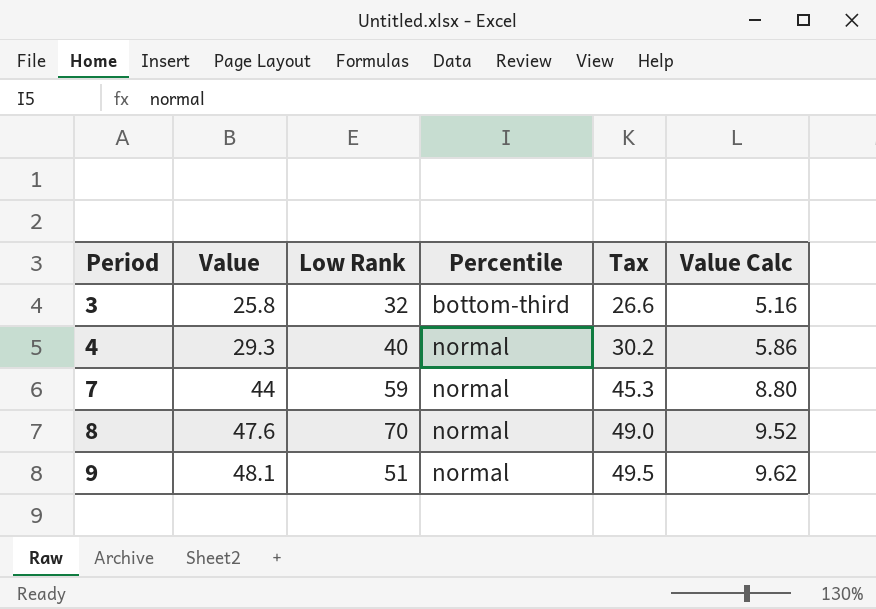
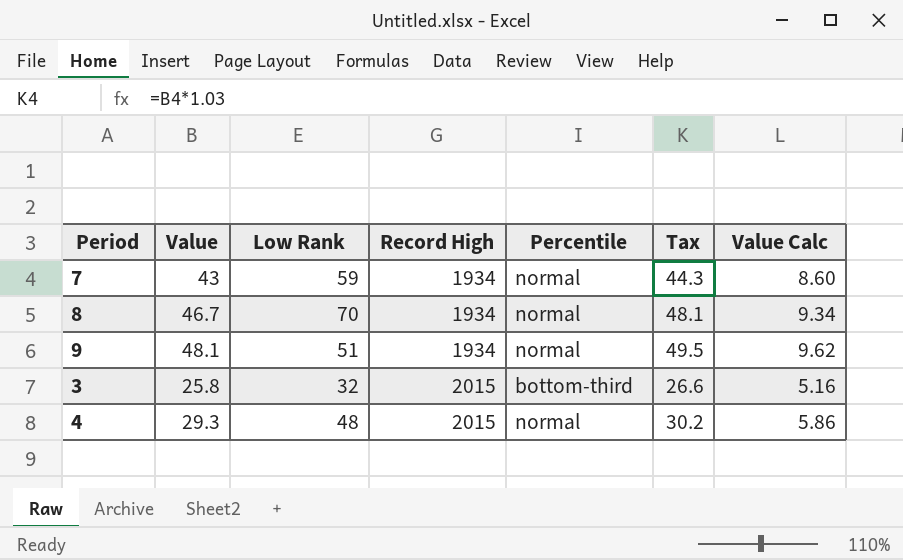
row order: Period ascending -> Record High ascending
column Record High | position: none -> 4
7 | Value: 44 -> 43
7 | Tax: 45.3 -> 44.3
7 | Value Calc: 8.80 -> 8.60
8 | Value: 47.6 -> 46.7
8 | Tax: 49.0 -> 48.1
8 | Value Calc: 9.52 -> 9.34
4 | Low Rank: 40 -> 48

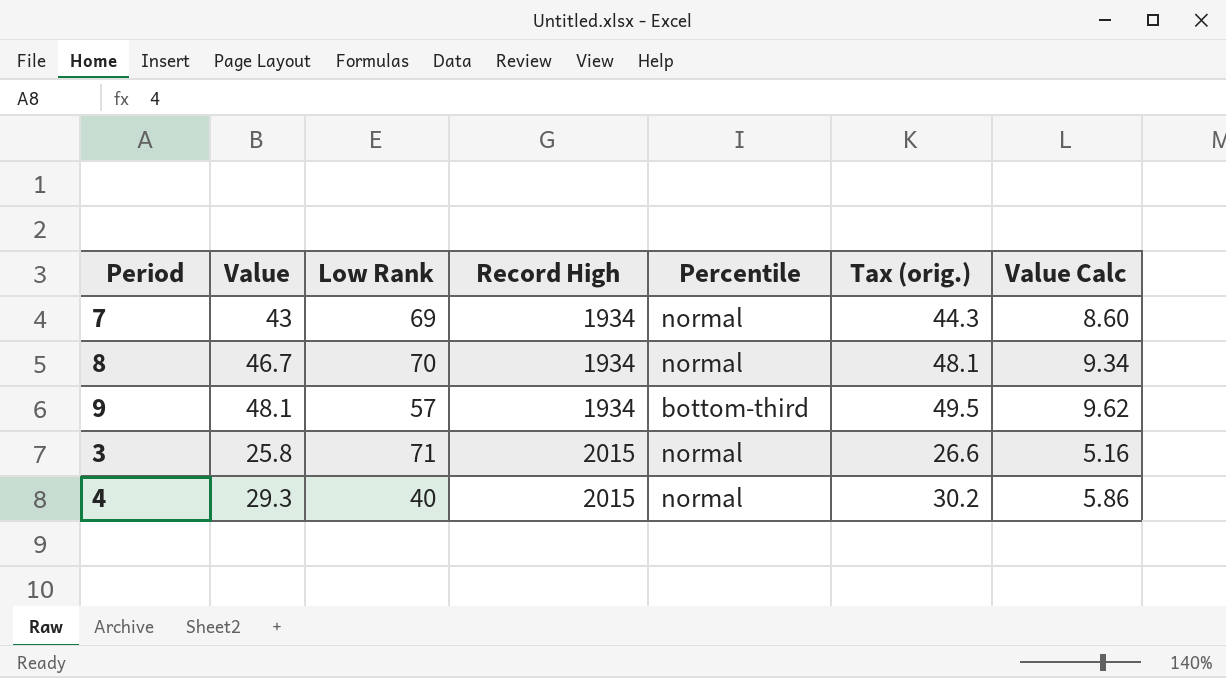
column name: Tax -> Tax (orig.)
7 | Low Rank: 59 -> 69
9 | Low Rank: 51 -> 57
9 | Percentile: normal -> bottom-third
3 | Low Rank: 32 -> 71
3 | Percentile: bottom-third -> normal
4 | Low Rank: 48 -> 40

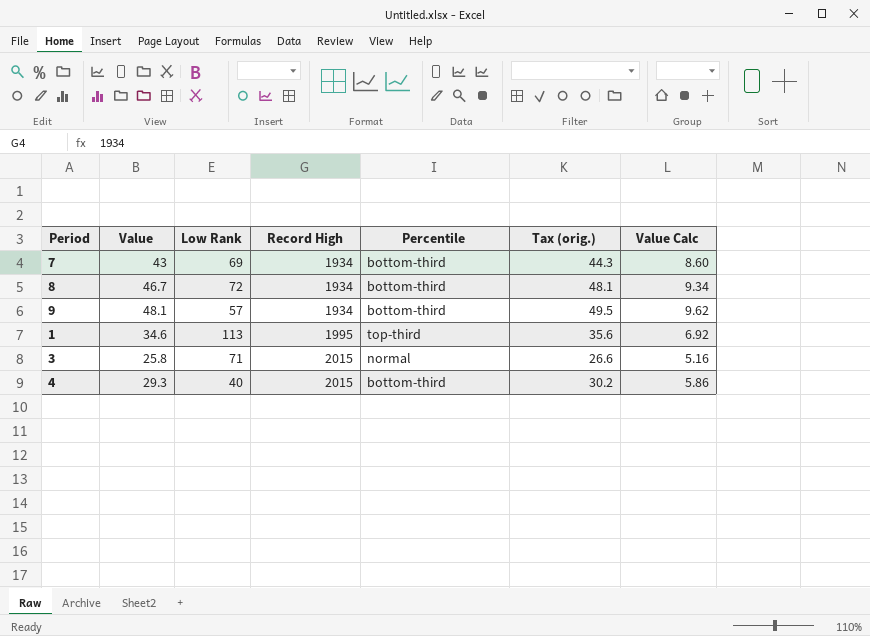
7 | Percentile: normal -> bottom-third
8 | Low Rank: 70 -> 72
8 | Percentile: normal -> bottom-third
row 1: none -> 34.6 | 113 | 1995 | top-third | 35.6 | 6.92
4 | Percentile: normal -> bottom-third

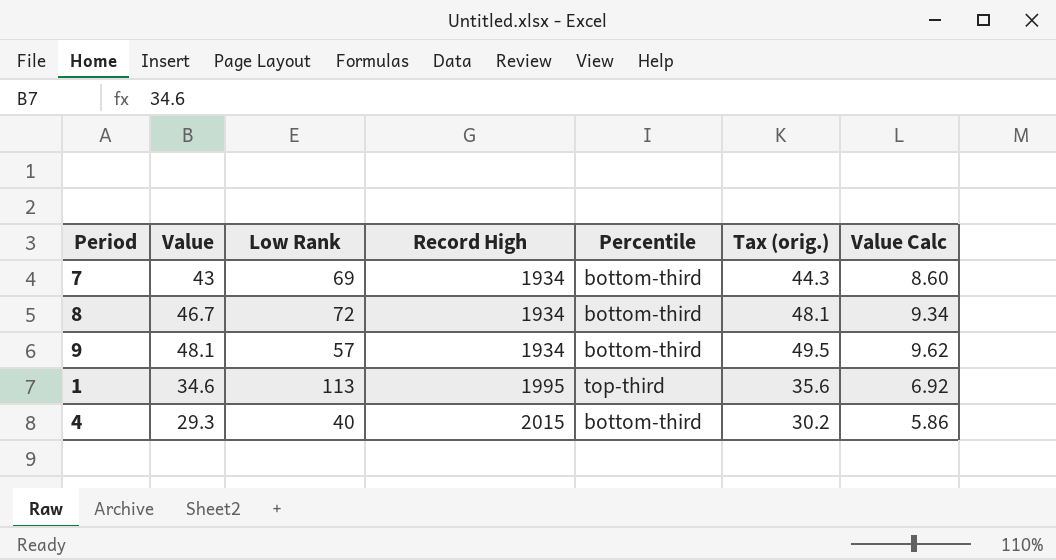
row 3: 25.8 | 71 | 2015 | normal | 26.6 | 5.16 -> none

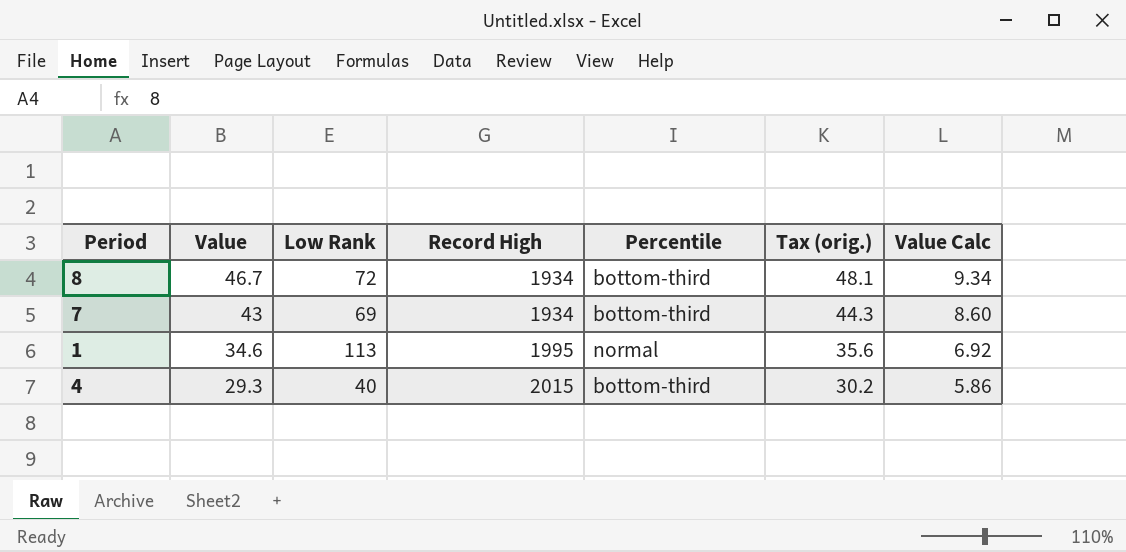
row order: Record High ascending -> Value descending
row 9: 48.1 | 57 | 1934 | bottom-third | 49.5 | 9.62 -> none
1 | Percentile: top-third -> normal

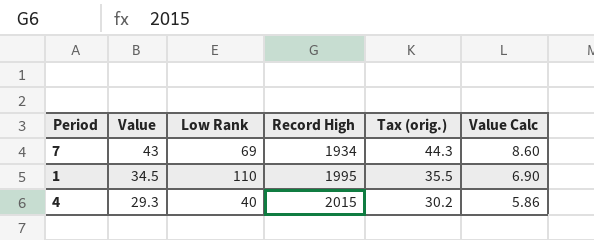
column Percentile | position: 5 -> none
row 8: 46.7 | 72 | 1934 | bottom-third | 48.1 | 9.34 -> none
1 | Value: 34.6 -> 34.5
1 | Low Rank: 113 -> 110
1 | Tax (orig.): 35.6 -> 35.5
1 | Value Calc: 6.92 -> 6.90

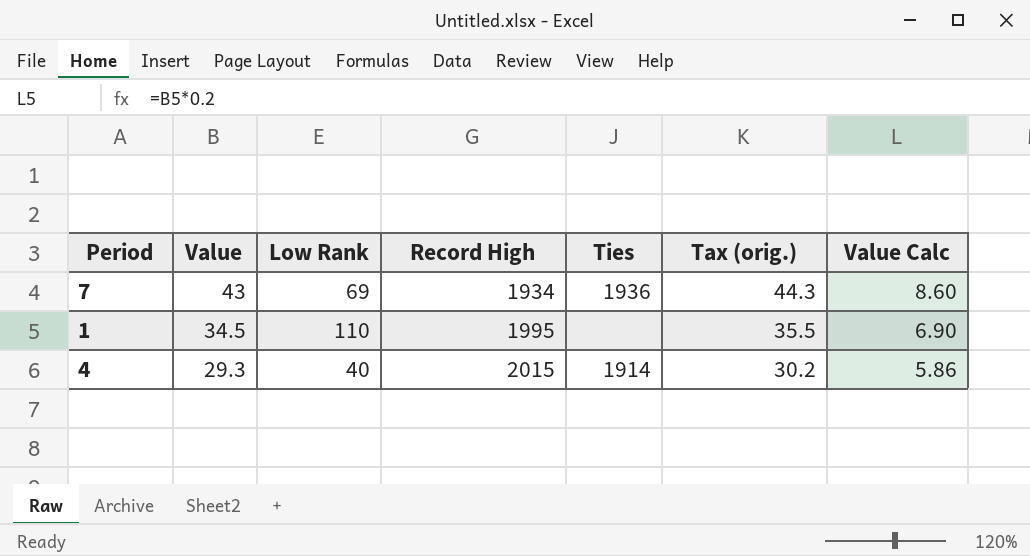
column Ties | position: none -> 5

